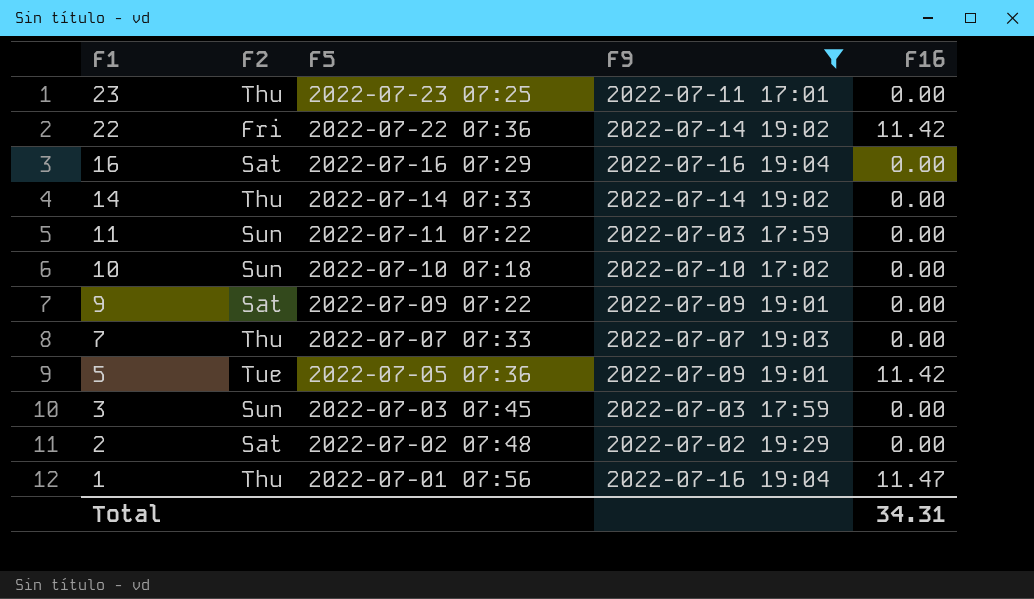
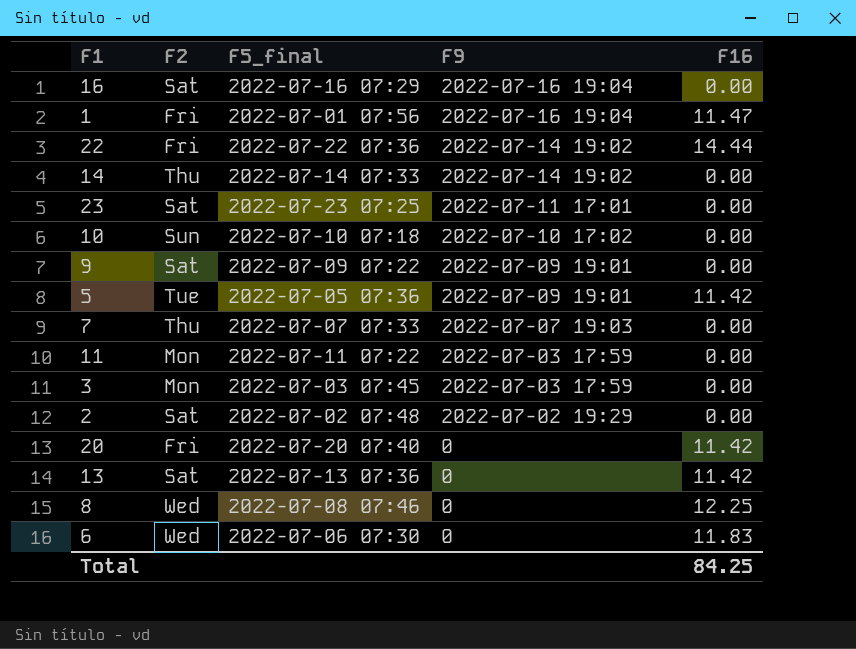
filter: F9 != 0 -> none
row order: F1 descending -> F9 descending
column name: F5 -> F5_final
1 | F2: Thu -> Fri
22 | F16: 11.42 -> 14.44
23 | F2: Thu -> Sat
11 | F2: Sun -> Mon
3 | F2: Sun -> Mon
Total | F16: 34.31 -> 84.25

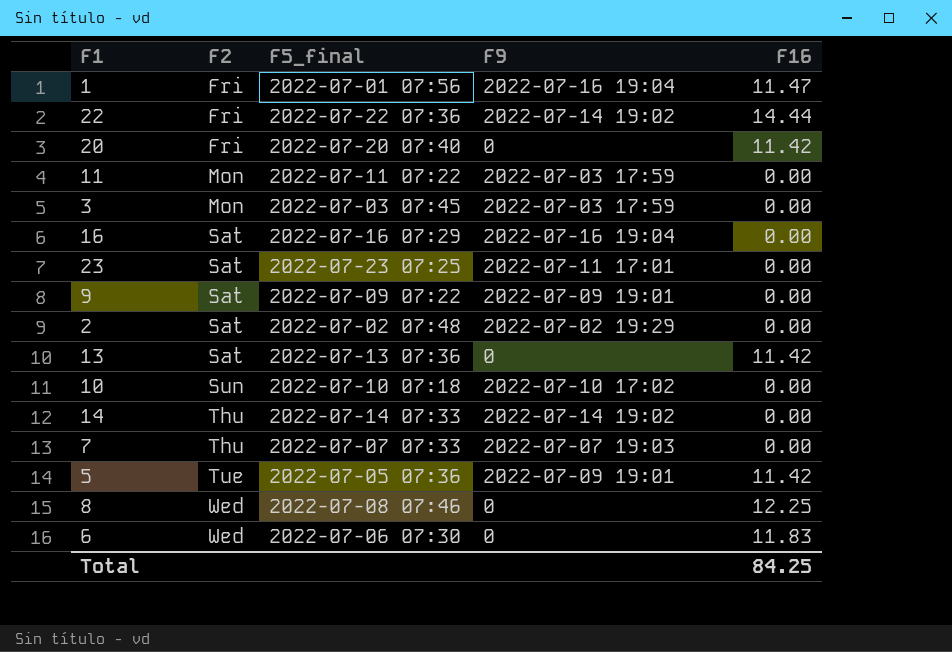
row order: F9 descending -> F2 ascending

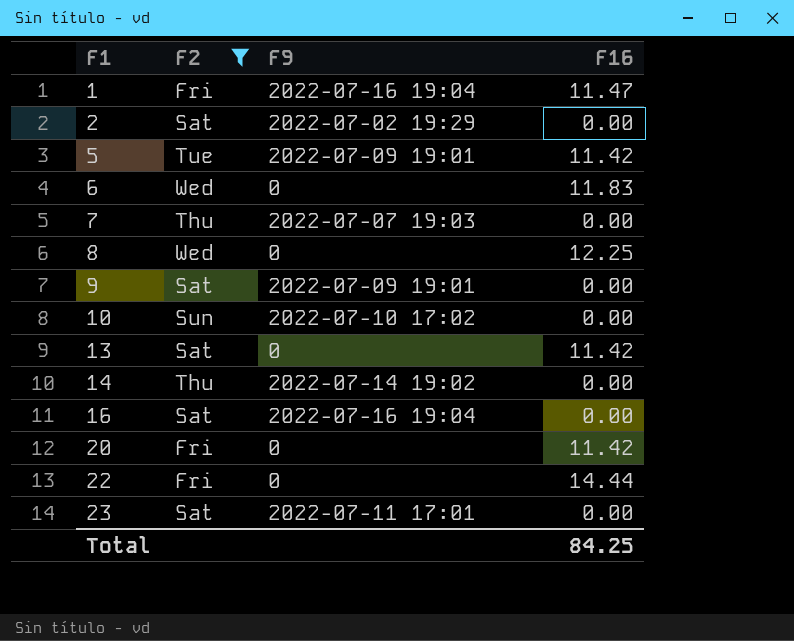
filter: none -> F2 != Mon
row order: F2 ascending -> F1 ascending
column F5_final | position: 3 -> none
22 | F9: 2022-07-14 19:02 -> 0

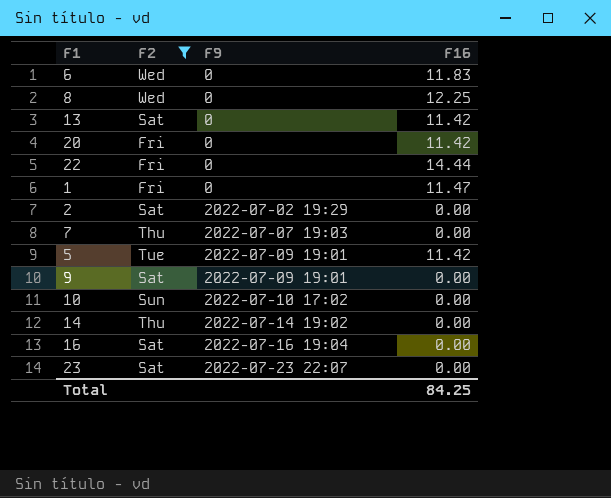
row order: F1 ascending -> F9 ascending
1 | F9: 2022-07-16 19:04 -> 0
23 | F9: 2022-07-11 17:01 -> 2022-07-23 22:07

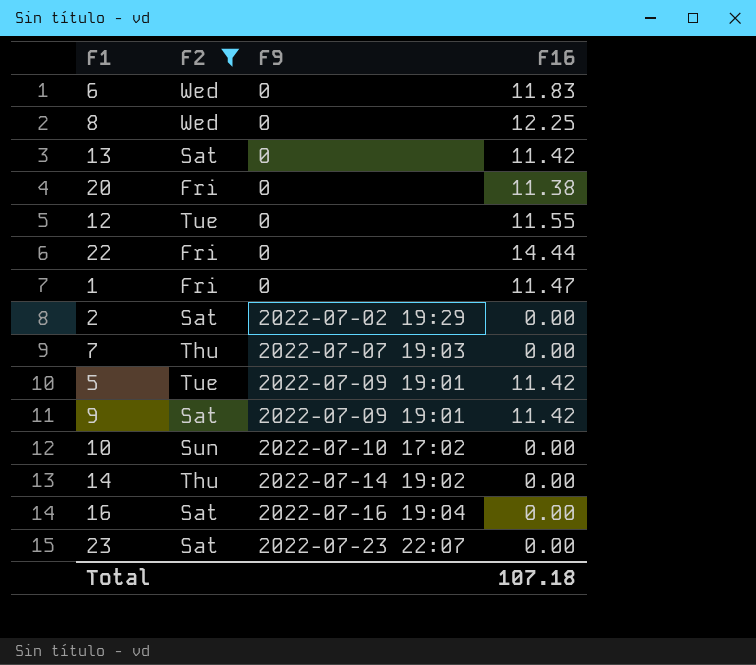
20 | F16: 11.42 -> 11.38
row 12: none -> Tue | 0 | 11.55
9 | F16: 0.00 -> 11.42
Total | F16: 84.25 -> 107.18

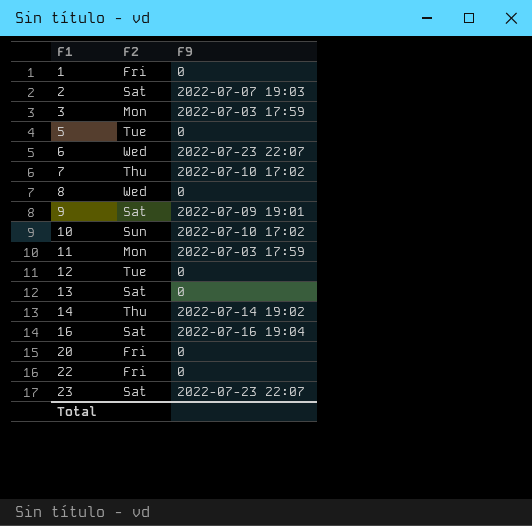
filter: F2 != Mon -> none
row order: F9 ascending -> F1 ascending
column F16 | position: 4 -> none
2 | F9: 2022-07-02 19:29 -> 2022-07-07 19:03
5 | F9: 2022-07-09 19:01 -> 0
6 | F9: 0 -> 2022-07-23 22:07
7 | F9: 2022-07-07 19:03 -> 2022-07-10 17:02

